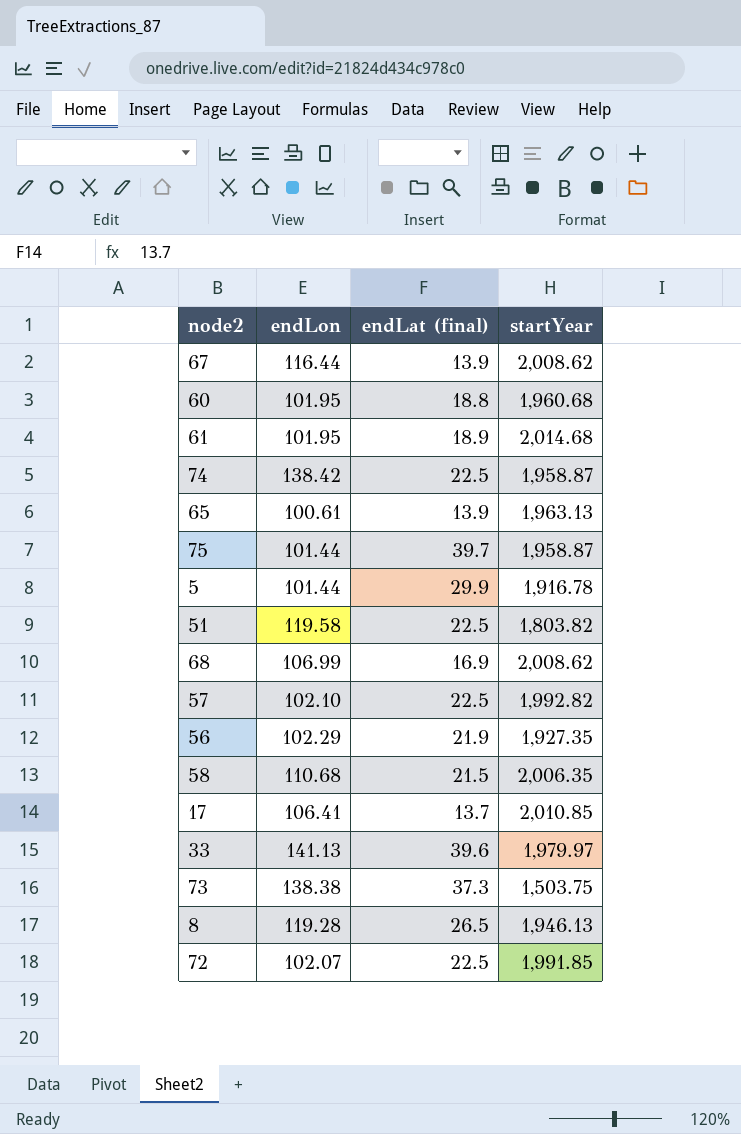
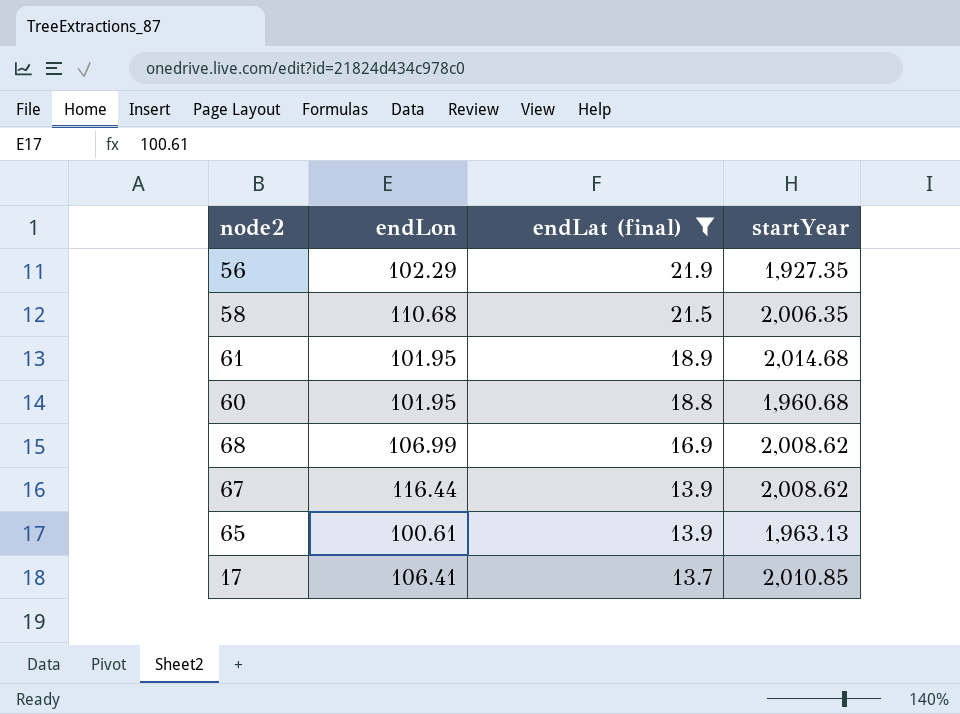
filter: none -> endLat (final) <= 21.9
row order: none -> endLat (final) descending

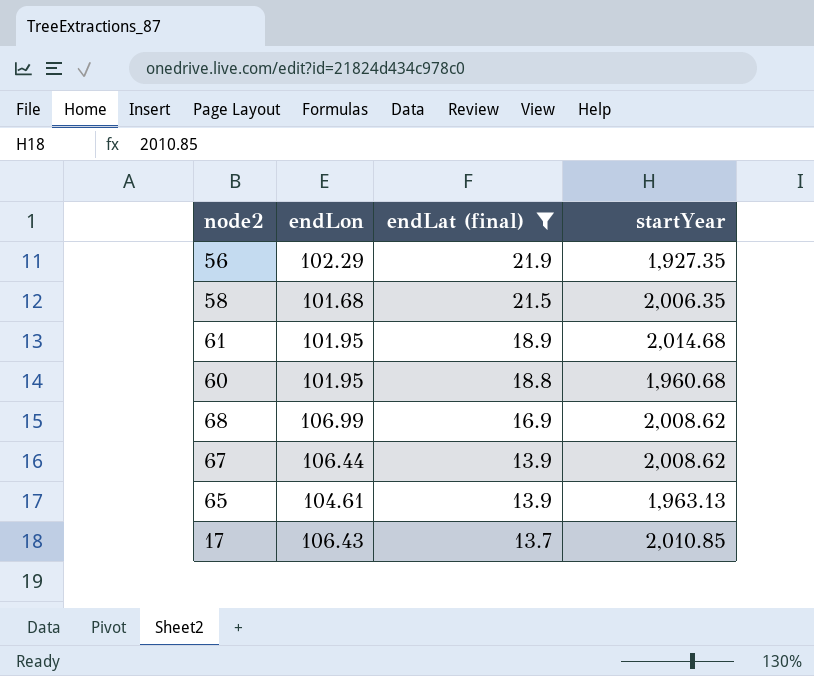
58 | endLon: 110.68 -> 101.68
67 | endLon: 116.44 -> 106.44
65 | endLon: 100.61 -> 104.61
17 | endLon: 106.41 -> 106.43

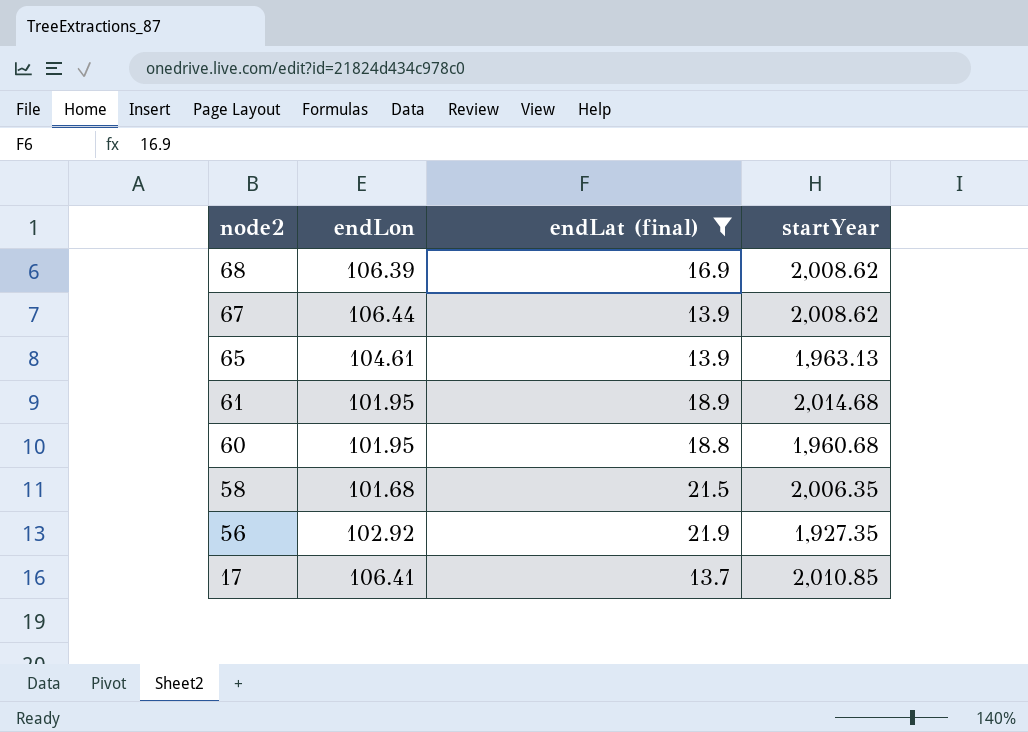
row order: endLat (final) descending -> node2 descending
68 | endLon: 106.99 -> 106.39
56 | endLon: 102.29 -> 102.92
17 | endLon: 106.43 -> 106.41

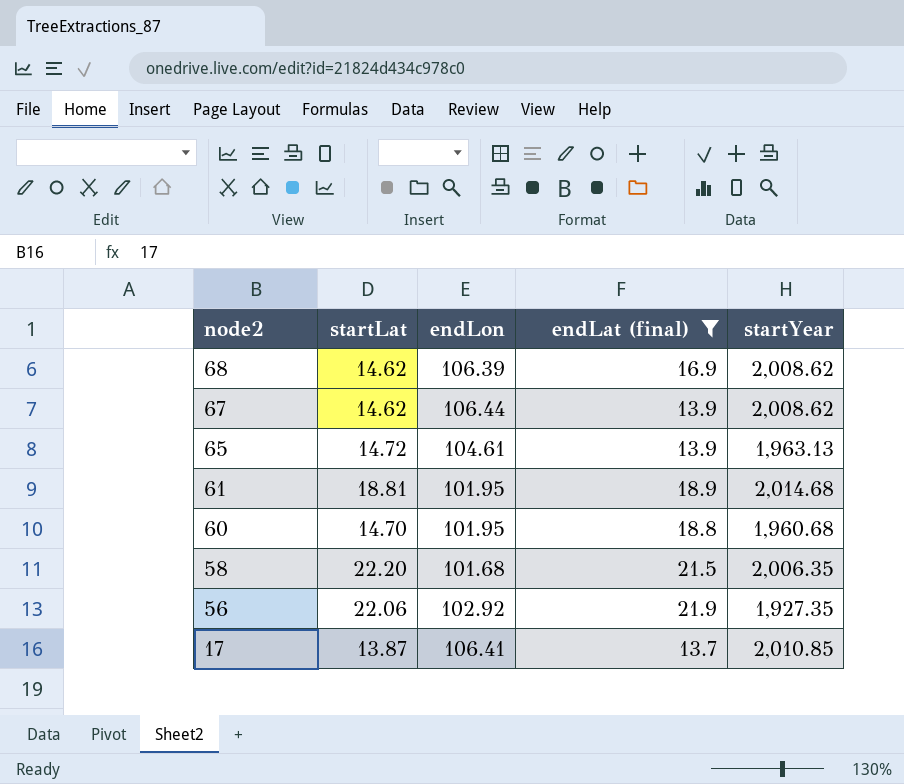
column startLat | position: none -> 2

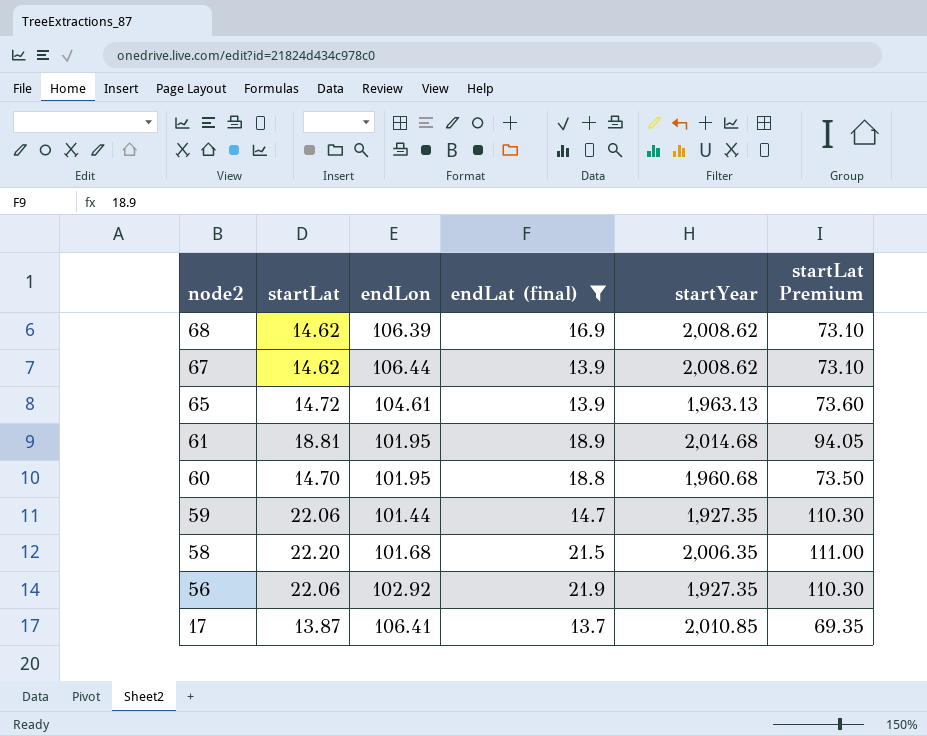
column startLat Premium | formula: none -> [startLat] * 5
row 59: none -> 22.06 | 101.44 | 14.7 | 1,927.35 | 110.30

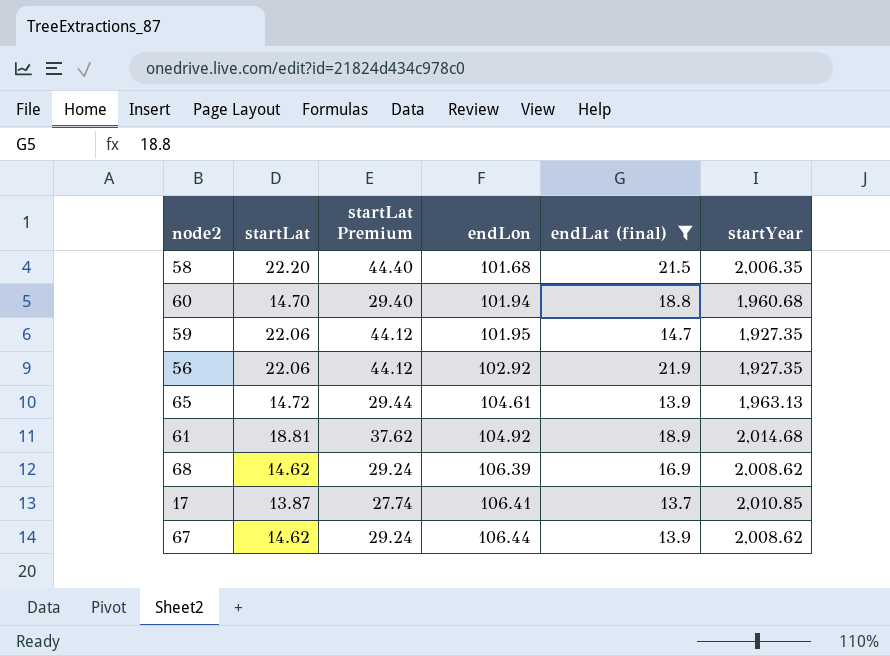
row order: node2 descending -> endLon ascending
column startLat Premium | formula: [startLat] * 5 -> [startLat] * 2
column startLat Premium | position: 6 -> 3
60 | endLon: 101.95 -> 101.94
59 | endLon: 101.44 -> 101.95
61 | endLon: 101.95 -> 104.92

